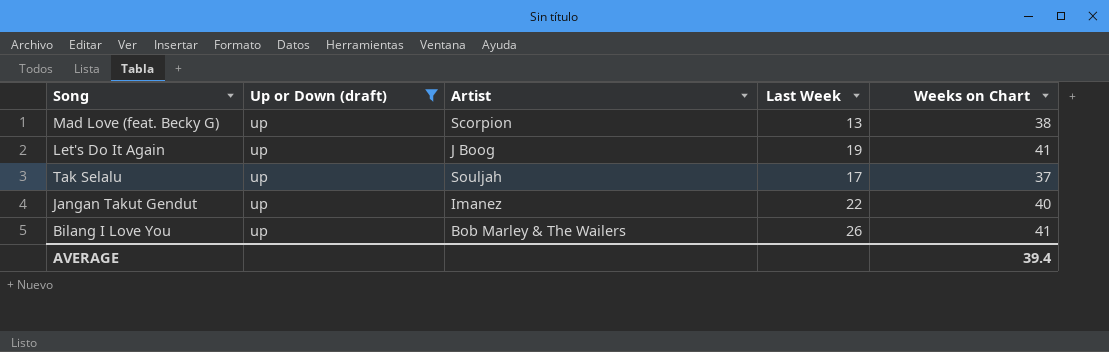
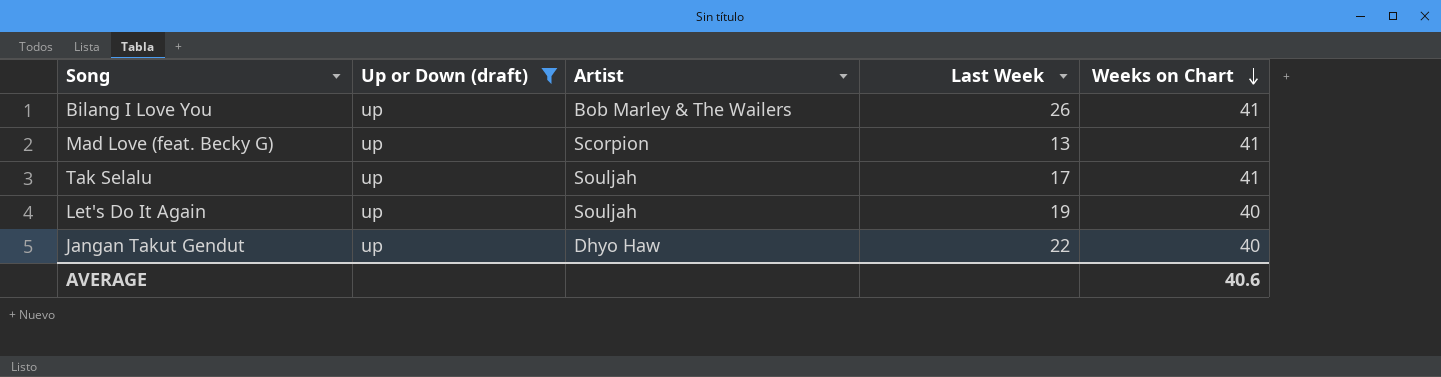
row order: none -> Weeks on Chart descending
Mad Love (feat. Becky G) | Weeks on Chart: 38 -> 41
Tak Selalu | Weeks on Chart: 37 -> 41
Let's Do It Again | Artist: J Boog -> Souljah
Let's Do It Again | Weeks on Chart: 41 -> 40
Jangan Takut Gendut | Artist: Imanez -> Dhyo Haw
AVERAGE | Weeks on Chart: 39.4 -> 40.6

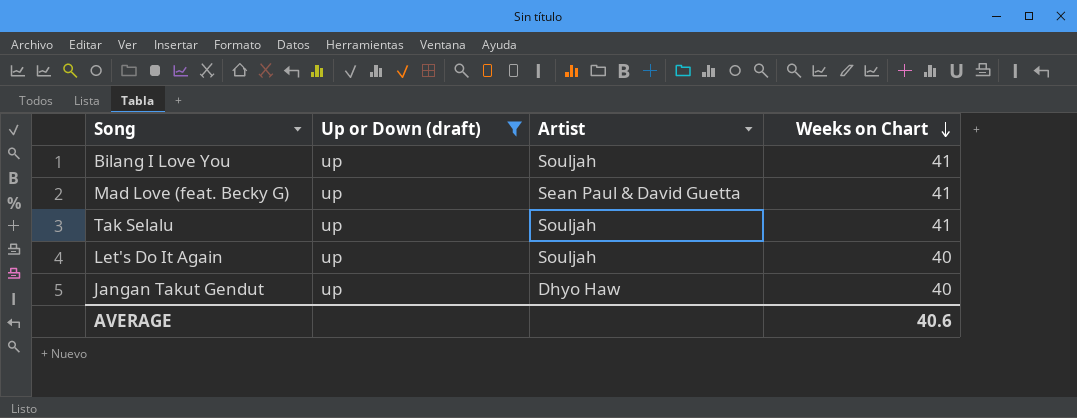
column Last Week | position: 4 -> none
Bilang I Love You | Artist: Bob Marley & The Wailers -> Souljah
Mad Love (feat. Becky G) | Artist: Scorpion -> Sean Paul & David Guetta

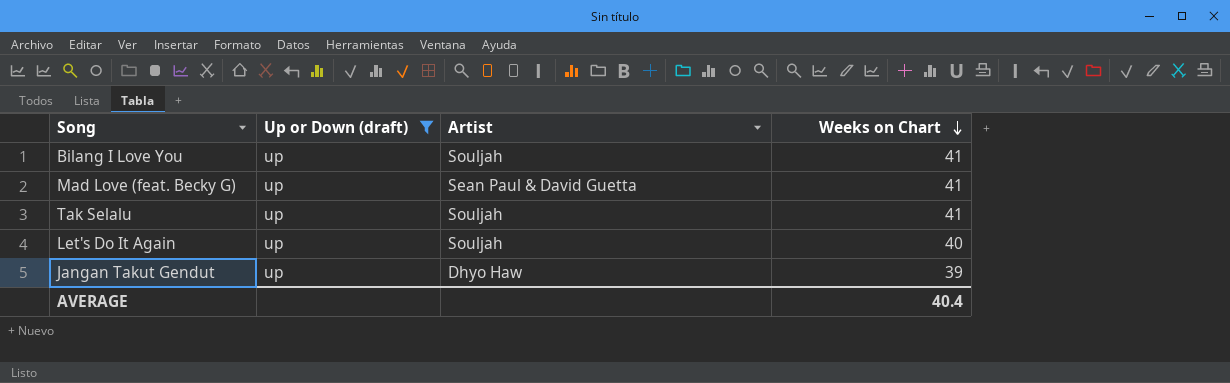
Jangan Takut Gendut | Weeks on Chart: 40 -> 39
AVERAGE | Weeks on Chart: 40.6 -> 40.4

